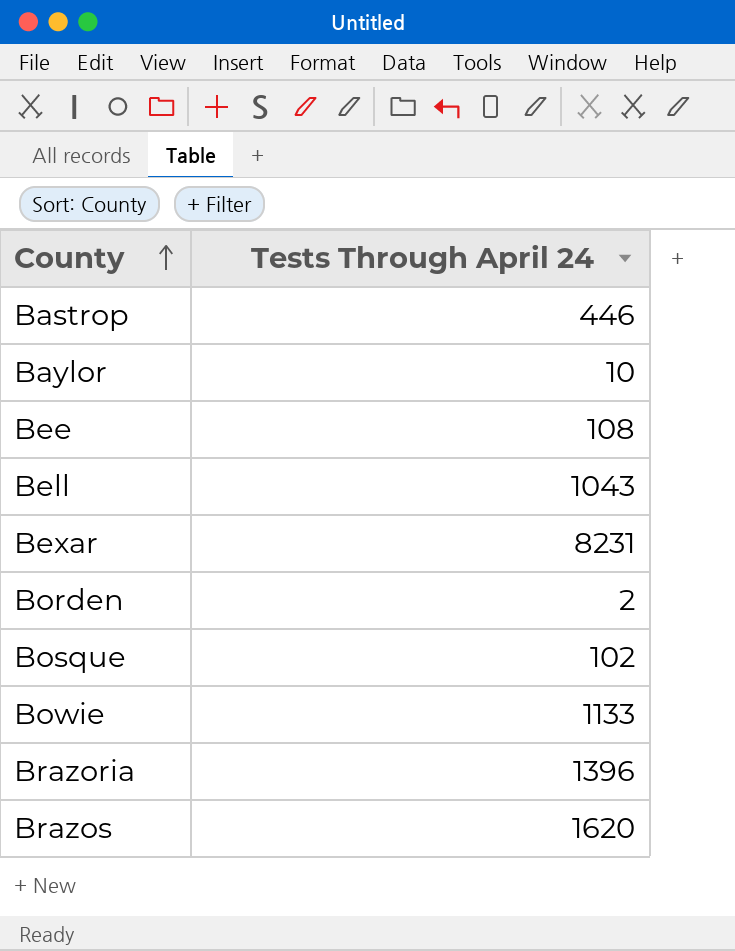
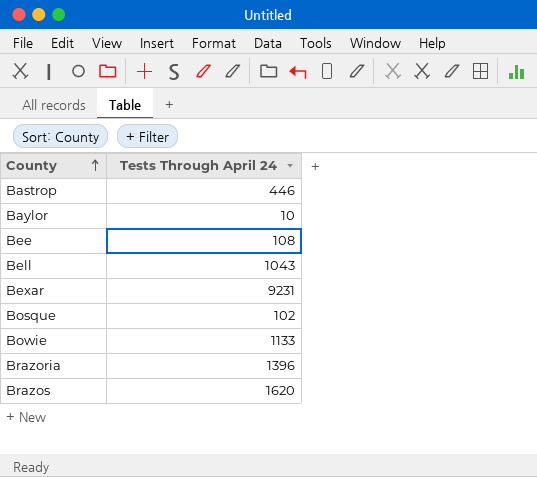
row Borden: 2 -> none
Bexar | Tests Through April 24: 8231 -> 9231

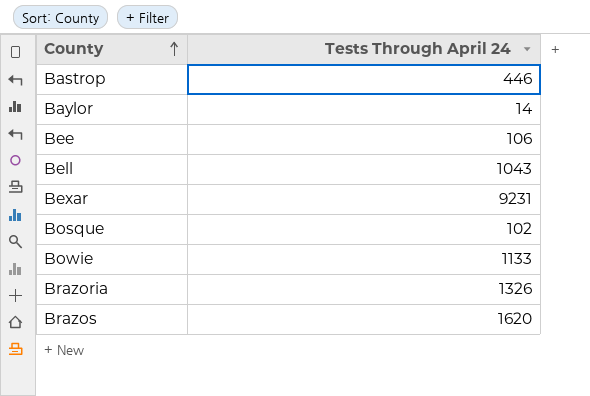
Baylor | Tests Through April 24: 10 -> 14
Bee | Tests Through April 24: 108 -> 106
Brazoria | Tests Through April 24: 1396 -> 1326

